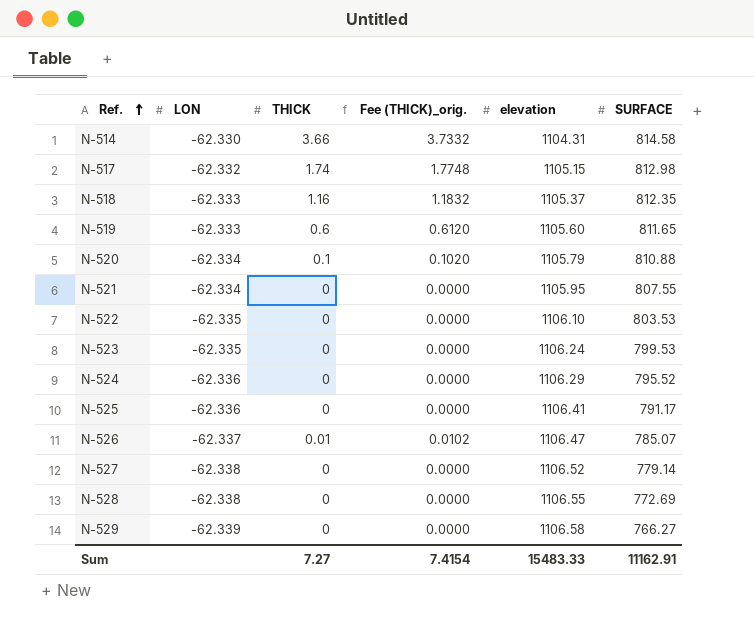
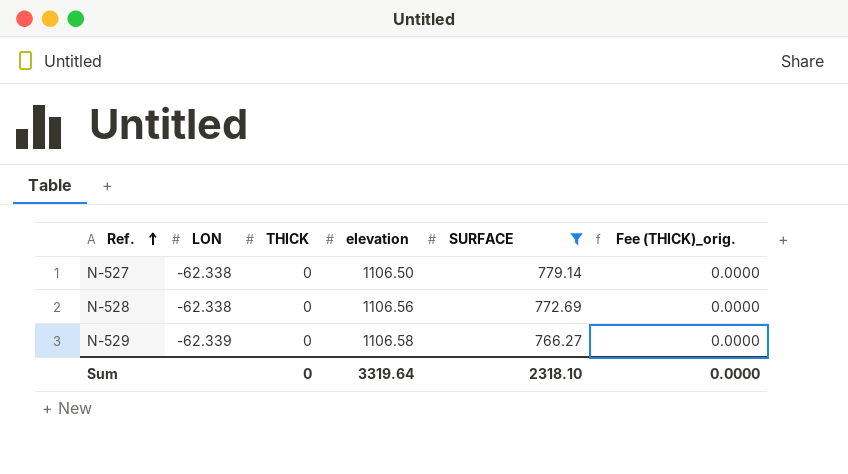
filter: none -> SURFACE <= 779.14
column Fee (THICK)_orig. | position: 4 -> 6
N-527 | elevation: 1106.52 -> 1106.50
N-528 | elevation: 1106.55 -> 1106.56
Sum | THICK: 7.27 -> 0
Sum | elevation: 15483.33 -> 3319.64
Sum | SURFACE: 11162.91 -> 2318.10
Sum | Fee (THICK)_orig.: 7.4154 -> 0.0000

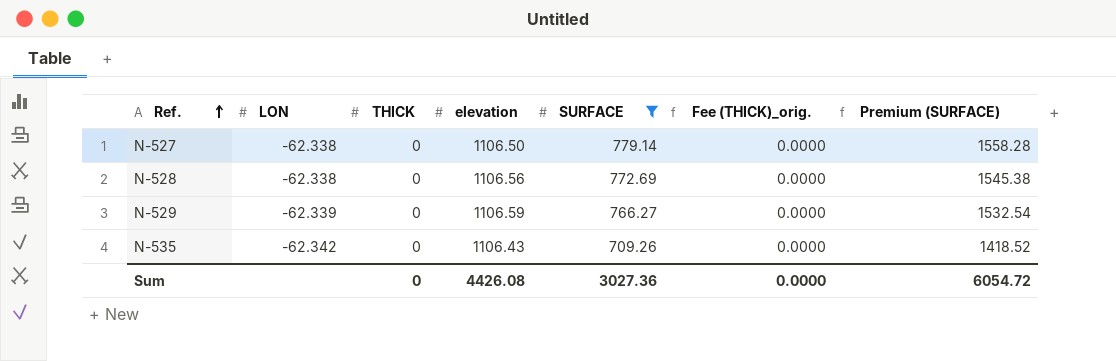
column Premium (SURFACE) | formula: none -> [SURFACE] * 2
N-529 | elevation: 1106.58 -> 1106.59
row N-535: none -> -62.342 | 0 | 1106.43 | 709.26 | 0.0000 | 1418.52
Sum | elevation: 3319.64 -> 4426.08
Sum | SURFACE: 2318.10 -> 3027.36

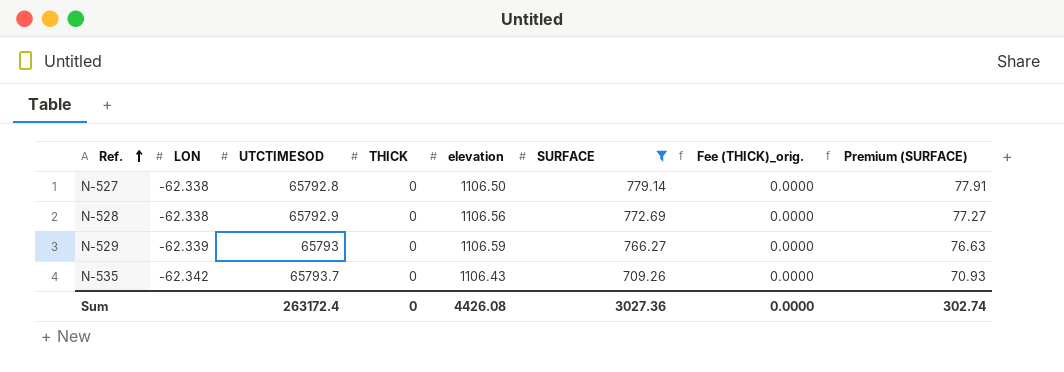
column UTCTIMESOD | position: none -> 3
column Premium (SURFACE) | formula: [SURFACE] * 2 -> [SURFACE] * 0.1
Sum | Premium (SURFACE): 6054.72 -> 302.74

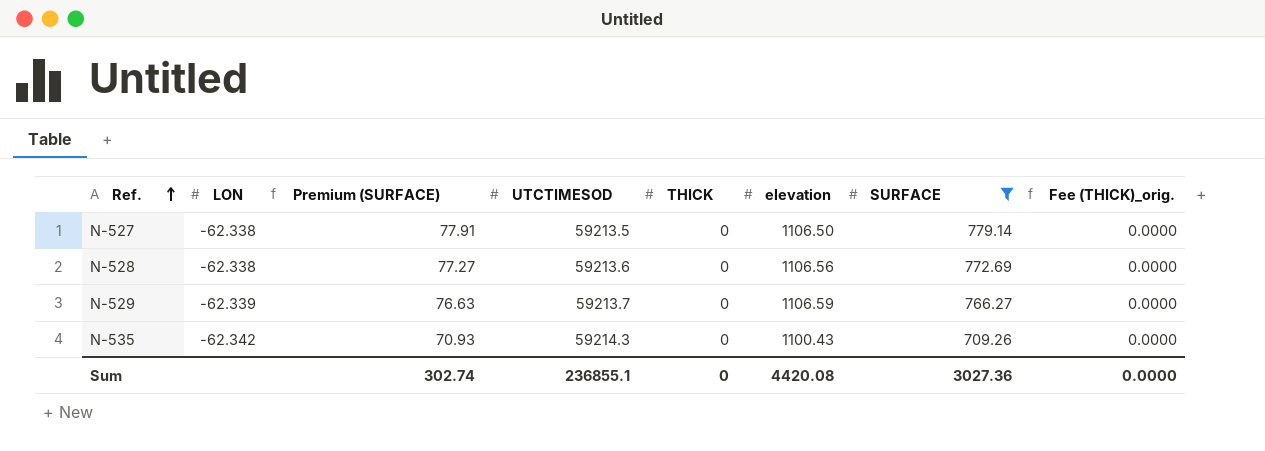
column Premium (SURFACE) | position: 8 -> 3
N-527 | UTCTIMESOD: 65792.8 -> 59213.5
N-528 | UTCTIMESOD: 65792.9 -> 59213.6
N-529 | UTCTIMESOD: 65793 -> 59213.7
N-535 | UTCTIMESOD: 65793.7 -> 59214.3
N-535 | elevation: 1106.43 -> 1100.43
Sum | UTCTIMESOD: 263172.4 -> 236855.1
Sum | elevation: 4426.08 -> 4420.08

